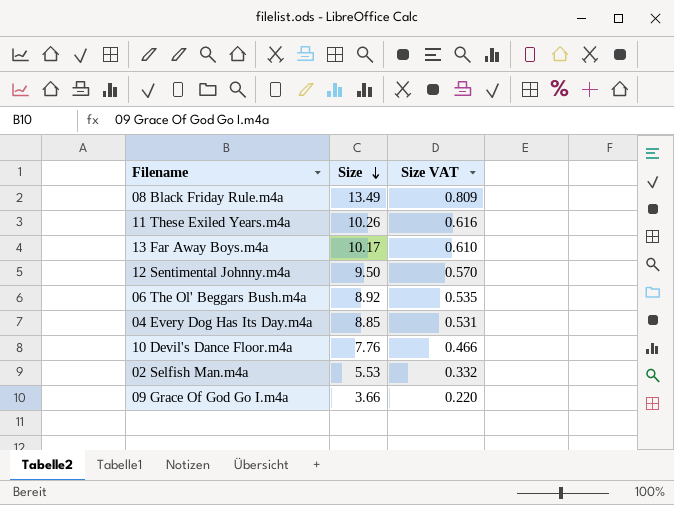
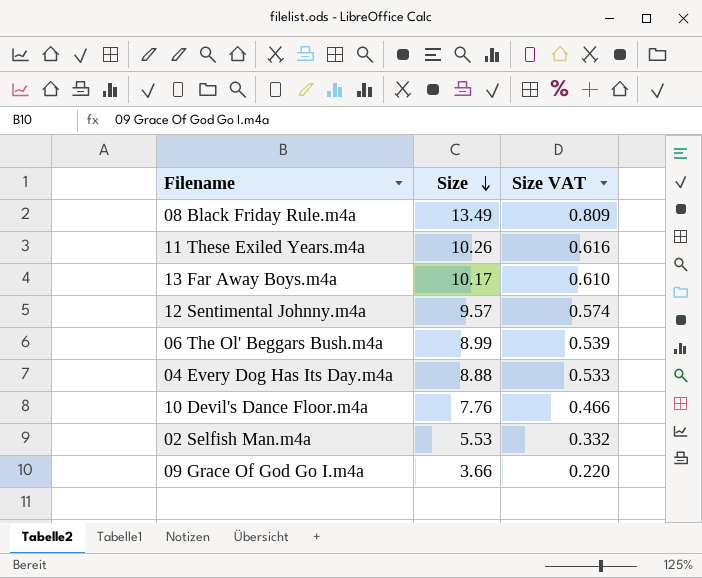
12 Sentimental Johnny.m4a | Size: 9.50 -> 9.57
12 Sentimental Johnny.m4a | Size VAT: 0.570 -> 0.574
06 The Ol' Beggars Bush.m4a | Size: 8.92 -> 8.99
06 The Ol' Beggars Bush.m4a | Size VAT: 0.535 -> 0.539
04 Every Dog Has Its Day.m4a | Size: 8.85 -> 8.88
04 Every Dog Has Its Day.m4a | Size VAT: 0.531 -> 0.533

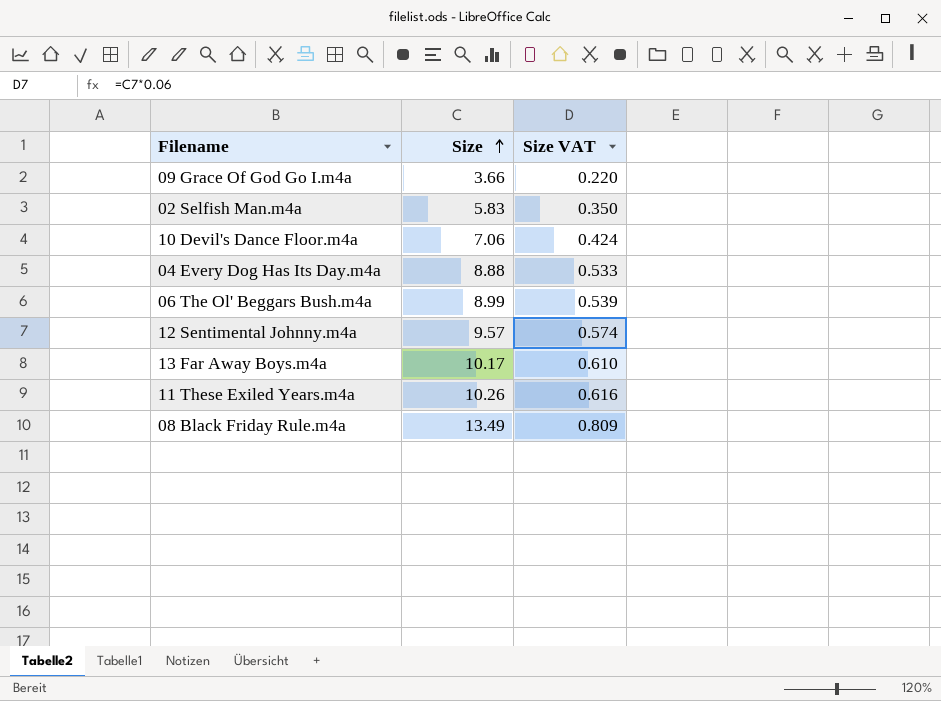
row order: Size descending -> Size ascending
02 Selfish Man.m4a | Size: 5.53 -> 5.83
02 Selfish Man.m4a | Size VAT: 0.332 -> 0.350
10 Devil's Dance Floor.m4a | Size: 7.76 -> 7.06
10 Devil's Dance Floor.m4a | Size VAT: 0.466 -> 0.424

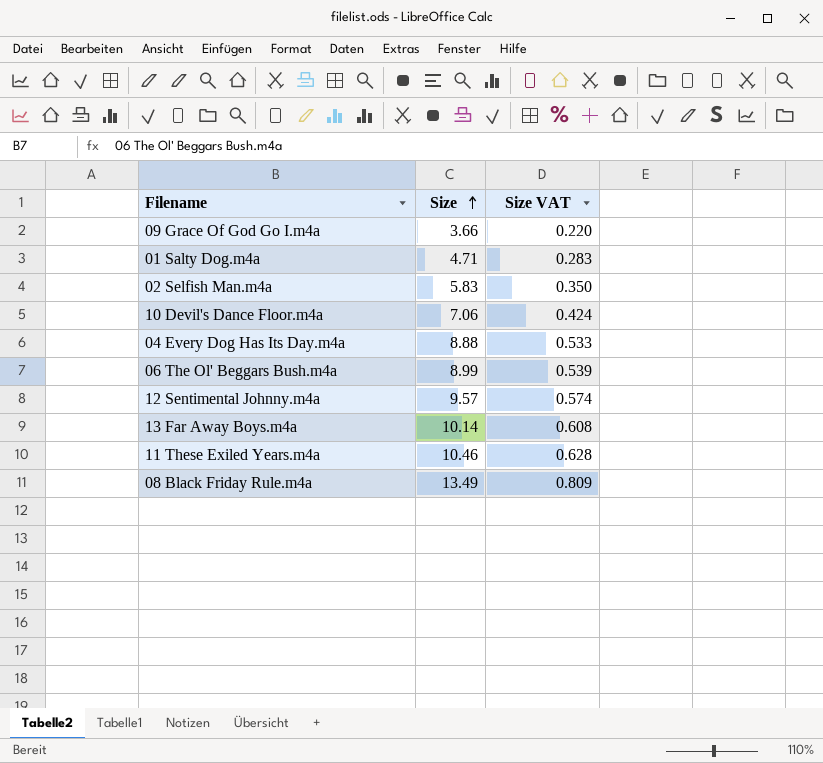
row 01 Salty Dog.m4a: none -> 4.71 | 0.283
13 Far Away Boys.m4a | Size: 10.17 -> 10.14
13 Far Away Boys.m4a | Size VAT: 0.610 -> 0.608
11 These Exiled Years.m4a | Size: 10.26 -> 10.46
11 These Exiled Years.m4a | Size VAT: 0.616 -> 0.628

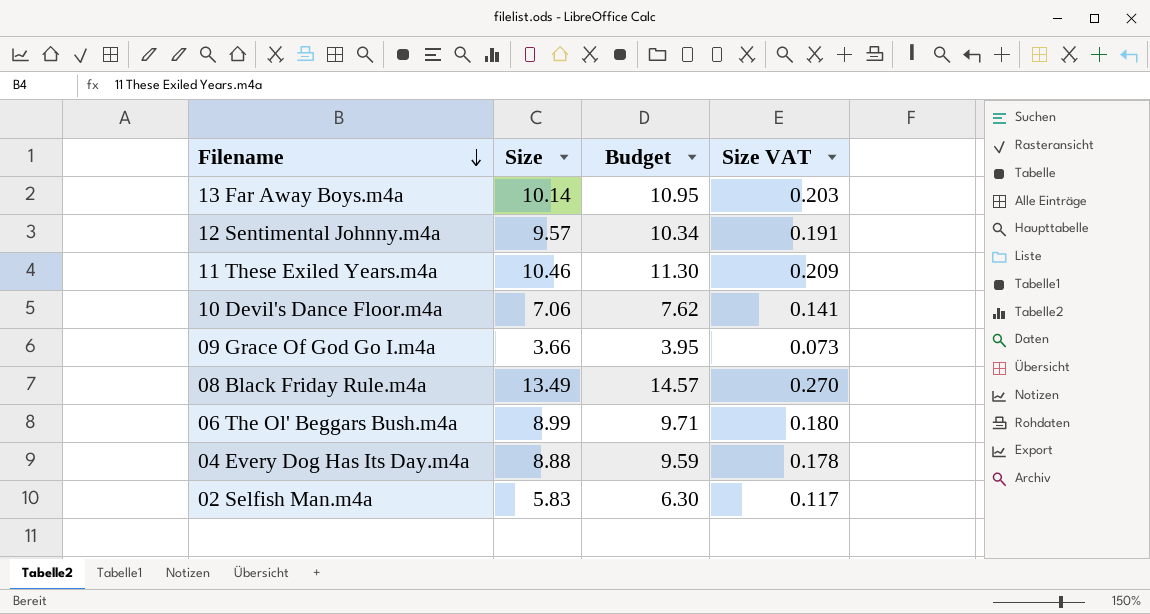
row order: Size ascending -> Filename descending
column Budget | formula: none -> [Size] * 1.08
column Size VAT | formula: [Size] * 0.06 -> [Size] * 0.02
row 01 Salty Dog.m4a: 4.71 | 0.283 -> none

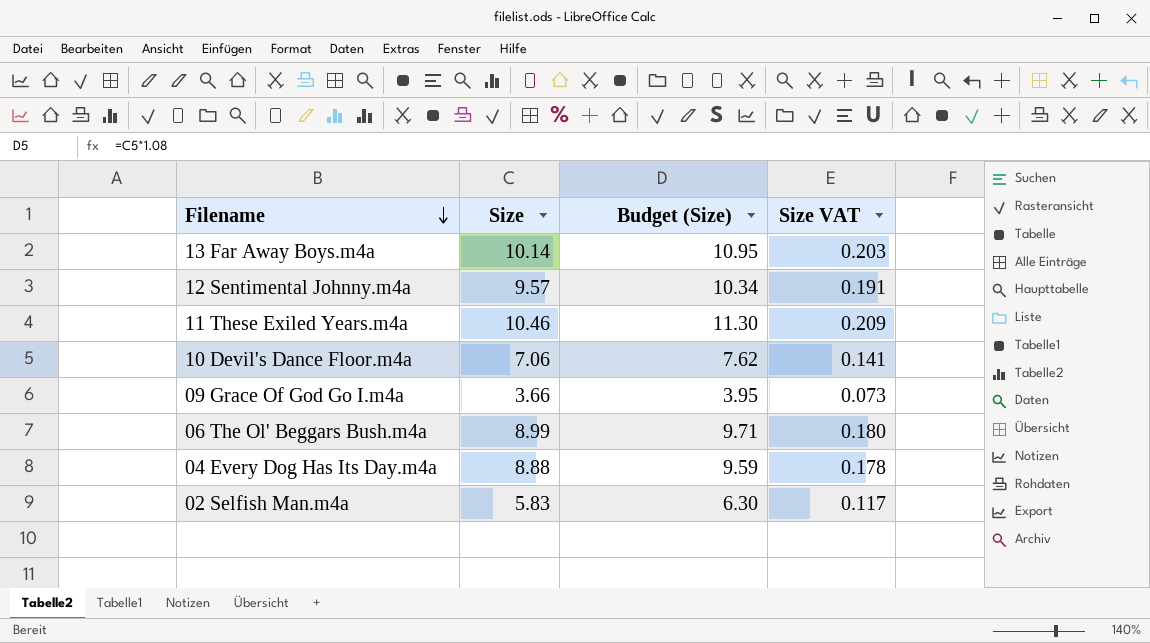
column name: Budget -> Budget (Size)
row 08 Black Friday Rule.m4a: 13.49 | 14.57 | 0.270 -> none

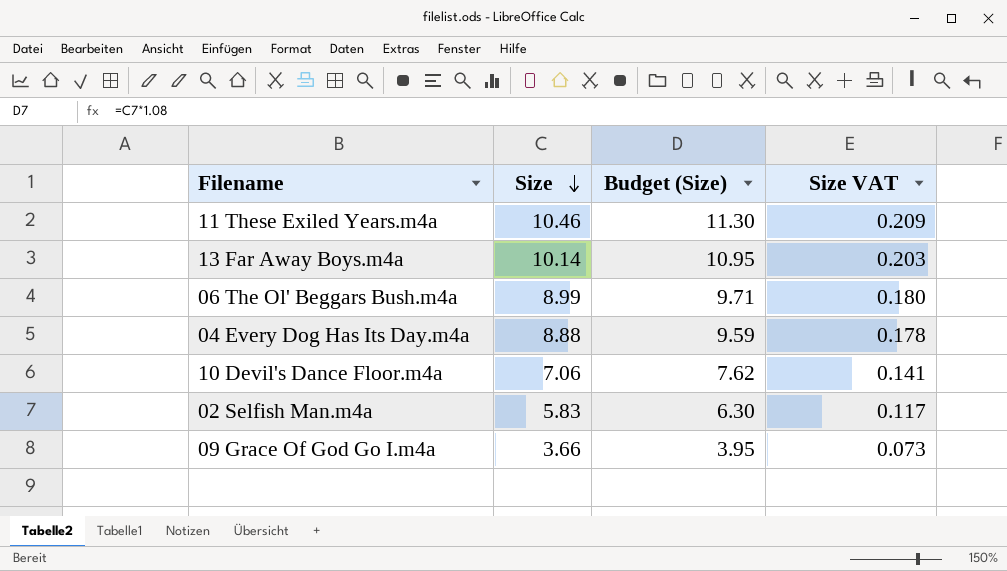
row order: Filename descending -> Size descending
row 12 Sentimental Johnny.m4a: 9.57 | 10.34 | 0.191 -> none

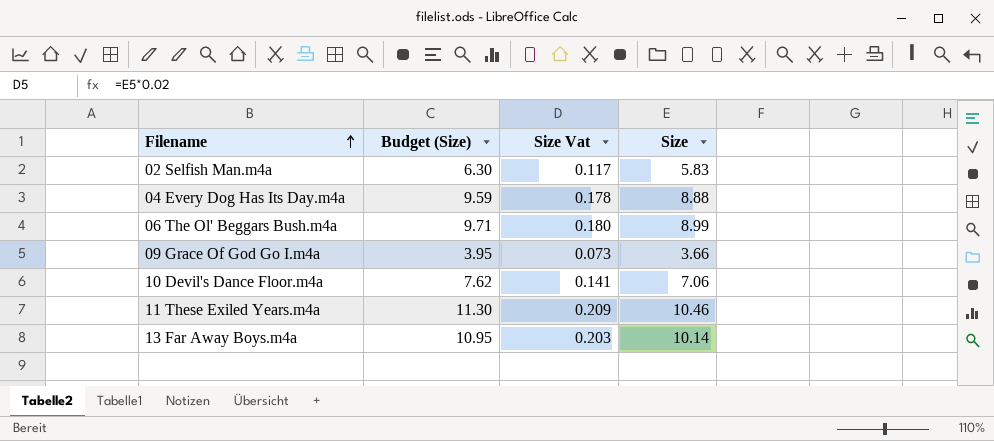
row order: Size descending -> Filename ascending
column name: Size VAT -> Size Vat
column Size | position: 2 -> 4

